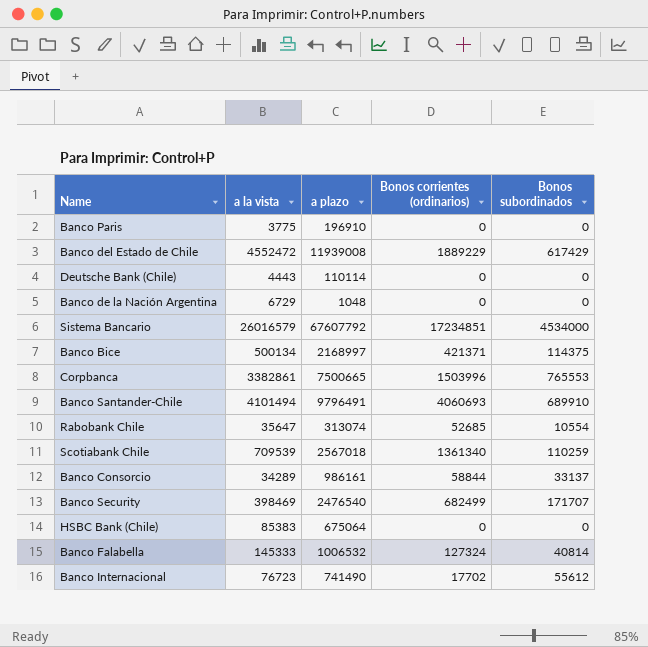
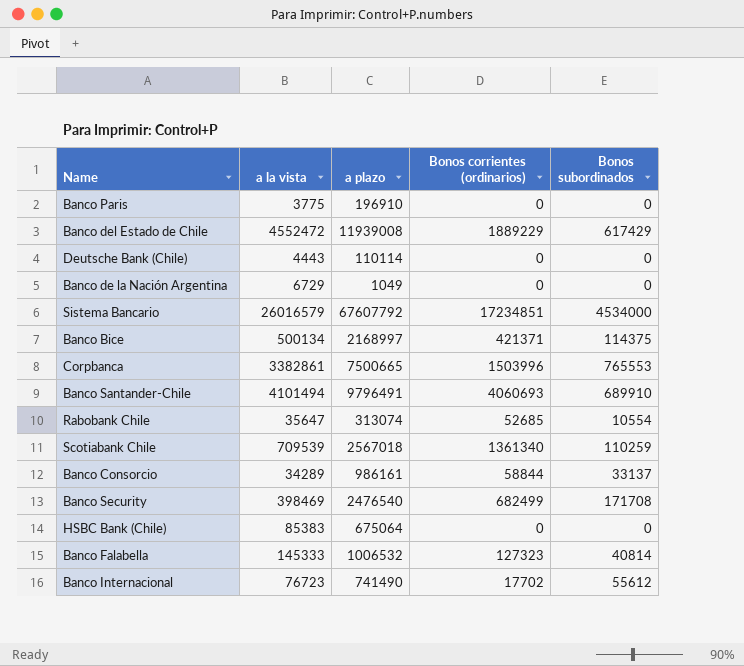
Banco de la Nación Argentina | a plazo: 1048 -> 1049
Banco Security | Bonos subordinados: 171707 -> 171708
Banco Falabella | Bonos corrientes (ordinarios): 127324 -> 127323

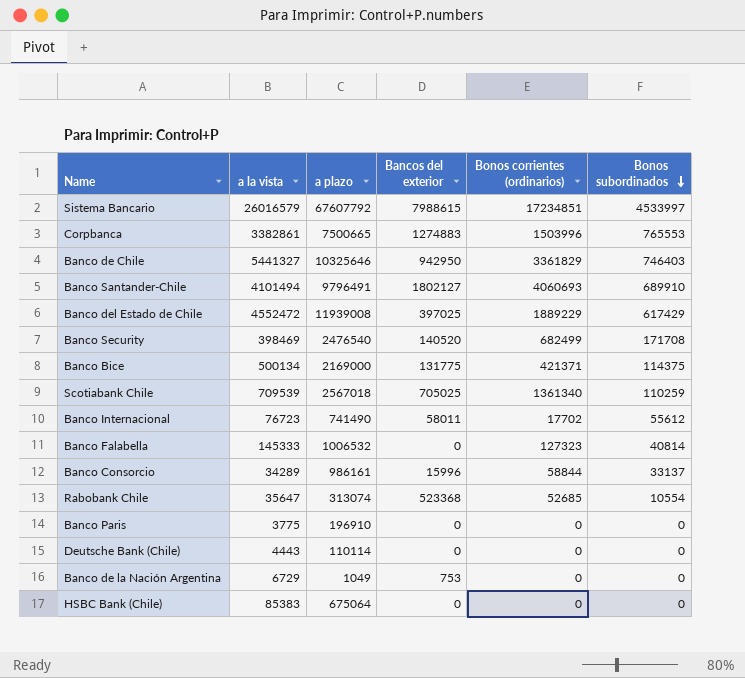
row order: none -> Bonos subordinados descending
column Bancos del exterior | position: none -> 4
Sistema Bancario | Bonos subordinados: 4534000 -> 4533997
row Banco de Chile: none -> 5441327 | 10325646 | 942950 | 3361829 | 746403
Banco Bice | a plazo: 2168997 -> 2169000

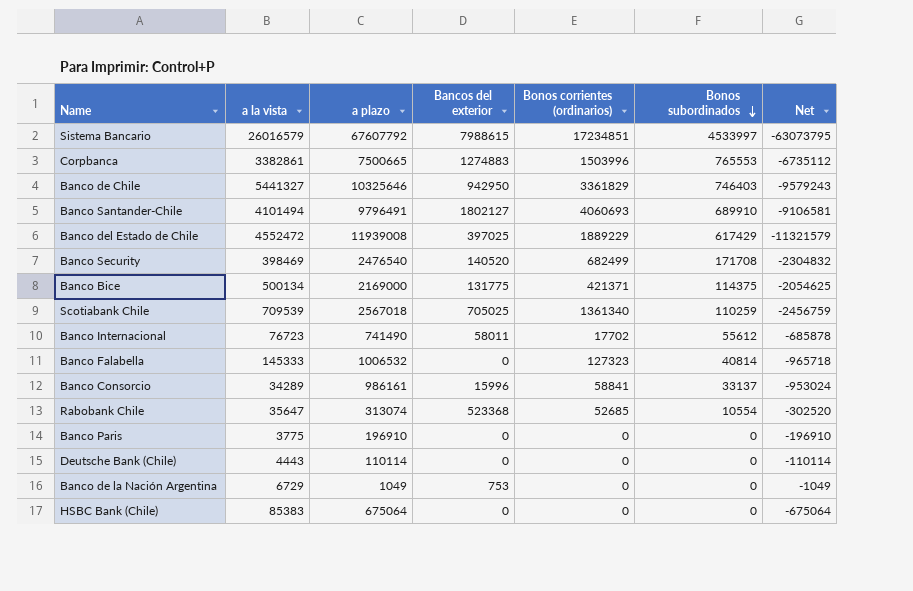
column Net | formula: none -> [Bonos subordinados] - [a plazo]
Banco Consorcio | Bonos corrientes (ordinarios): 58844 -> 58841

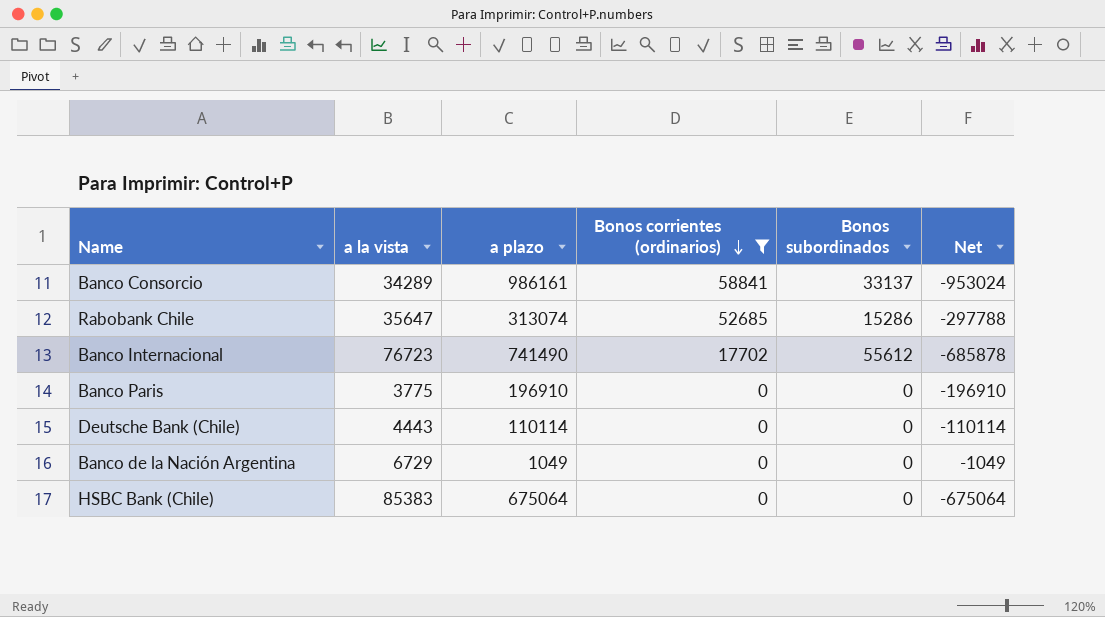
filter: none -> Bonos corrientes (ordinarios) <= 58841
row order: Bonos subordinados descending -> Bonos corrientes (ordinarios) descending
column Bancos del exterior | position: 4 -> none
Rabobank Chile | Bonos subordinados: 10554 -> 15286
Rabobank Chile | Net: -302520 -> -297788

